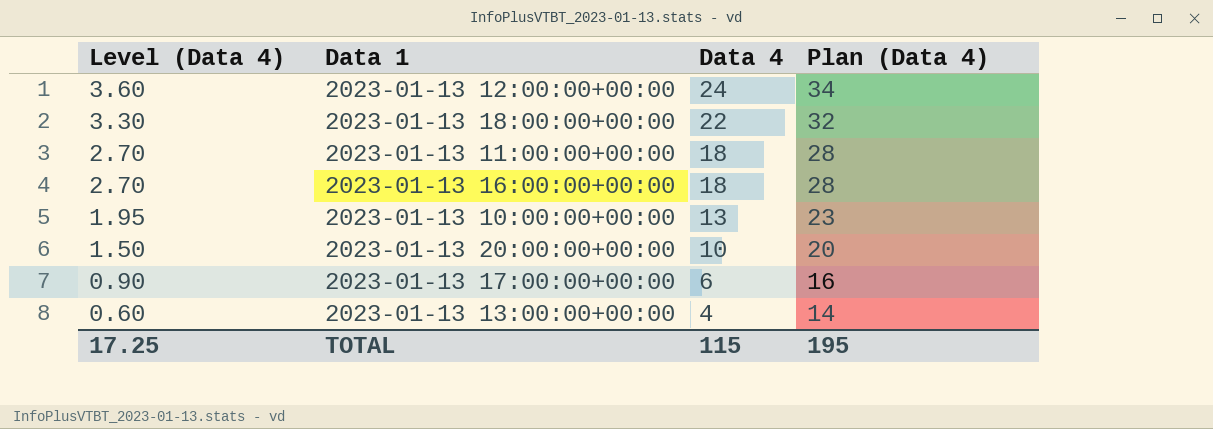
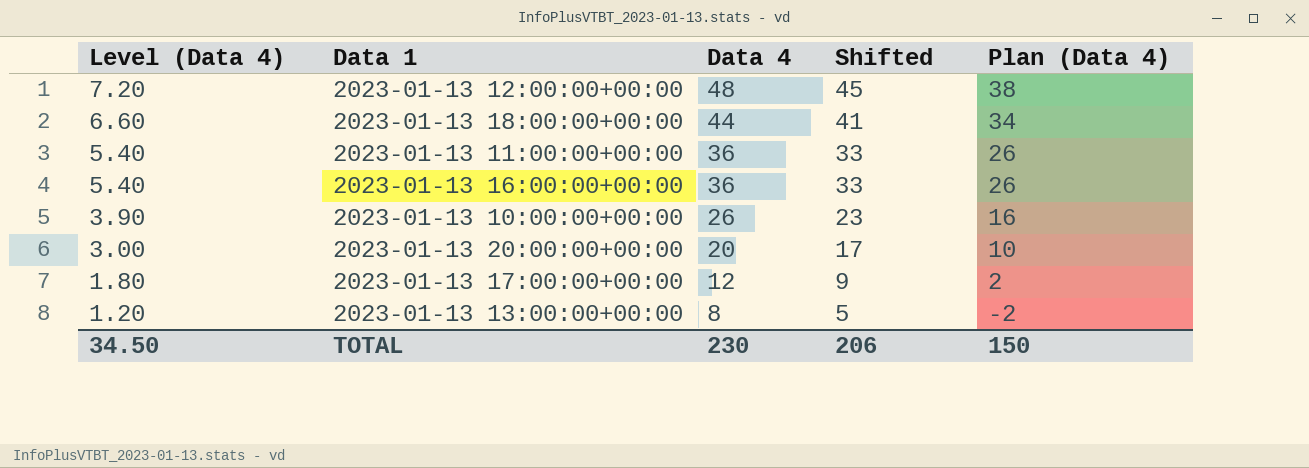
column Shifted | formula: none -> [Data 4] - 3
column Plan (Data 4) | formula: [Data 4] + 10 -> [Data 4] - 10
2023-01-13 12:00:00+00:00 | Level (Data 4): 3.60 -> 7.20
2023-01-13 12:00:00+00:00 | Data 4: 24 -> 48
2023-01-13 18:00:00+00:00 | Level (Data 4): 3.30 -> 6.60
2023-01-13 18:00:00+00:00 | Data 4: 22 -> 44
2023-01-13 11:00:00+00:00 | Level (Data 4): 2.70 -> 5.40
2023-01-13 11:00:00+00:00 | Data 4: 18 -> 36
2023-01-13 16:00:00+00:00 | Level (Data 4): 2.70 -> 5.40
2023-01-13 16:00:00+00:00 | Data 4: 18 -> 36
2023-01-13 10:00:00+00:00 | Level (Data 4): 1.95 -> 3.90
2023-01-13 10:00:00+00:00 | Data 4: 13 -> 26
2023-01-13 20:00:00+00:00 | Level (Data 4): 1.50 -> 3.00
2023-01-13 20:00:00+00:00 | Data 4: 10 -> 20
2023-01-13 17:00:00+00:00 | Level (Data 4): 0.90 -> 1.80
2023-01-13 17:00:00+00:00 | Data 4: 6 -> 12
2023-01-13 13:00:00+00:00 | Level (Data 4): 0.60 -> 1.20
2023-01-13 13:00:00+00:00 | Data 4: 4 -> 8
TOTAL | Level (Data 4): 17.25 -> 34.50
TOTAL | Data 4: 115 -> 230
TOTAL | Plan (Data 4): 195 -> 150

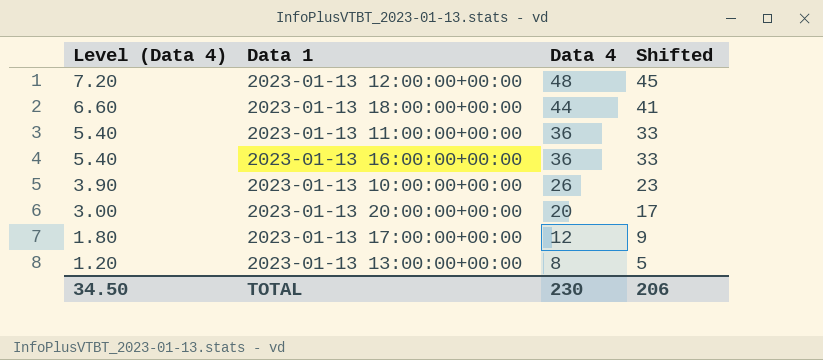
column Plan (Data 4) | formula: [Data 4] - 10 -> none

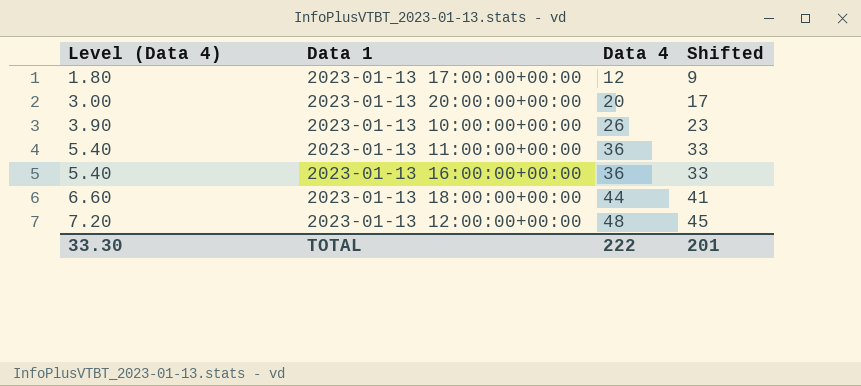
row order: Level (Data 4) descending -> Level (Data 4) ascending
row 2023-01-13 13:00:00+00:00: 1.20 | 8 | 5 -> none
TOTAL | Level (Data 4): 34.50 -> 33.30
TOTAL | Data 4: 230 -> 222
TOTAL | Shifted: 206 -> 201

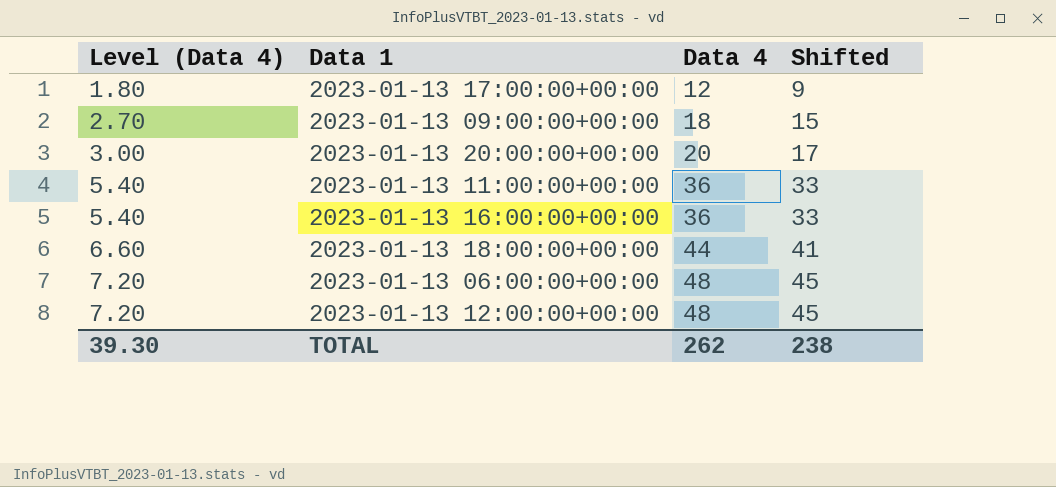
row 2023-01-13 10:00:00+00:00: 3.90 | 26 | 23 -> none
row 2023-01-13 09:00:00+00:00: none -> 2.70 | 18 | 15
row 2023-01-13 06:00:00+00:00: none -> 7.20 | 48 | 45
TOTAL | Level (Data 4): 33.30 -> 39.30
TOTAL | Data 4: 222 -> 262
TOTAL | Shifted: 201 -> 238

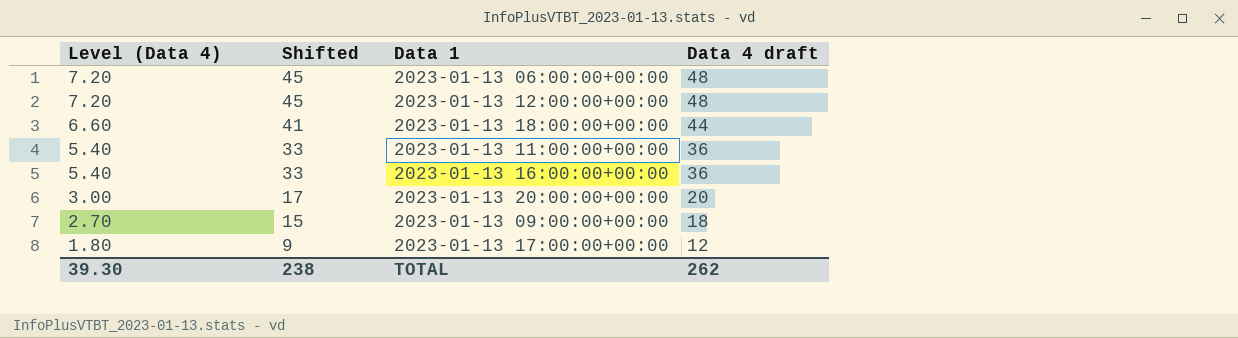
row order: Level (Data 4) ascending -> Level (Data 4) descending
column Shifted | position: 4 -> 2
column name: Data 4 -> Data 4 draft

